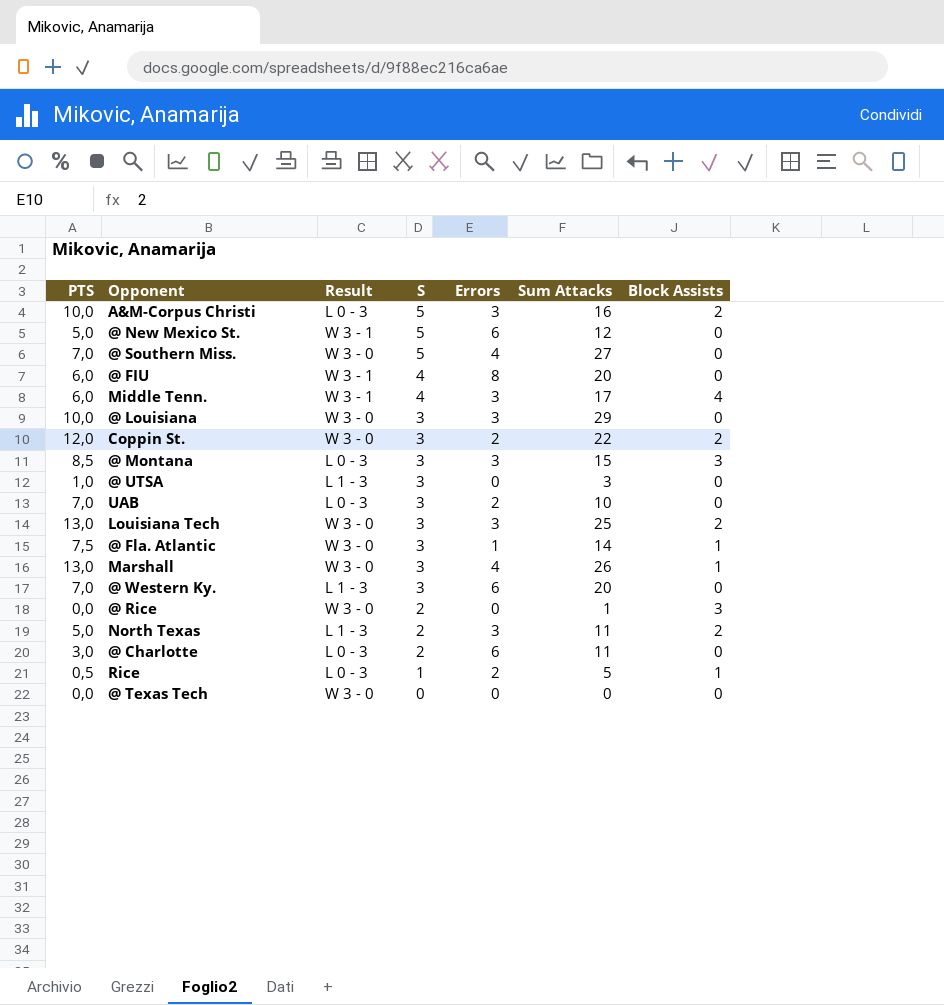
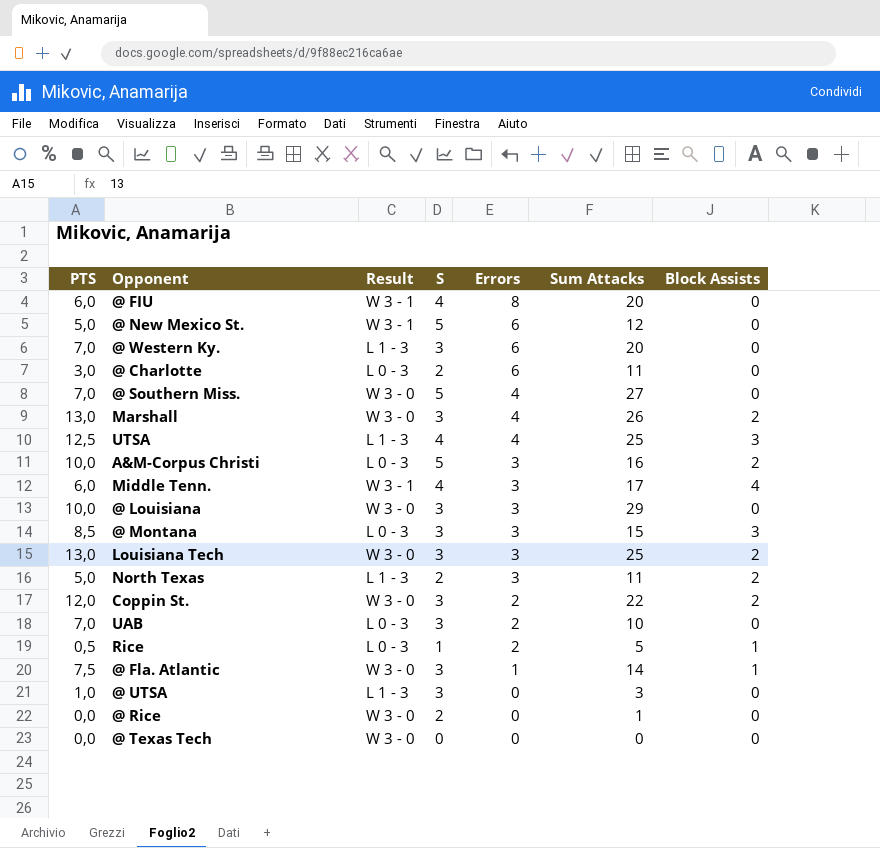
row order: S descending -> Errors descending
Marshall | Block Assists: 1 -> 2
row UTSA: none -> 12,5 | L 1 - 3 | 4 | 4 | 25 | 3
@ Rice | Block Assists: 3 -> 0

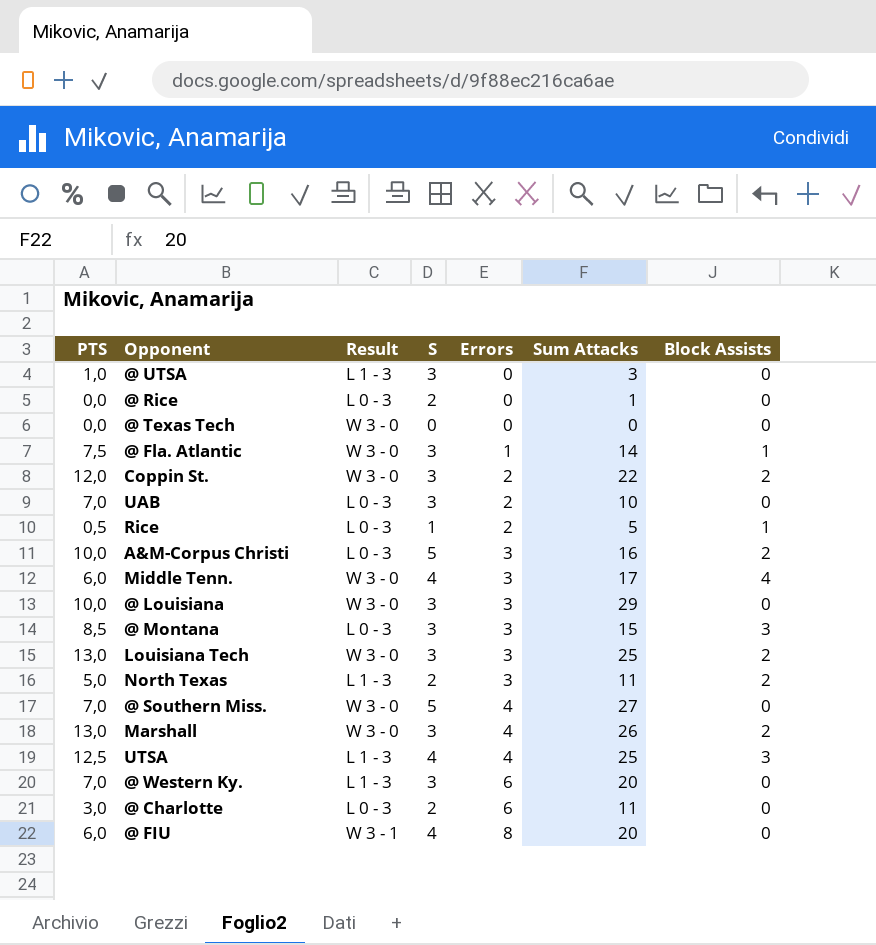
row order: Errors descending -> Errors ascending
row @ New Mexico St.: 5,0 | W 3 - 1 | 5 | 6 | 12 | 0 -> none
@ Rice | Result: W 3 - 0 -> L 0 - 3
Middle Tenn. | Result: W 3 - 1 -> W 3 - 0

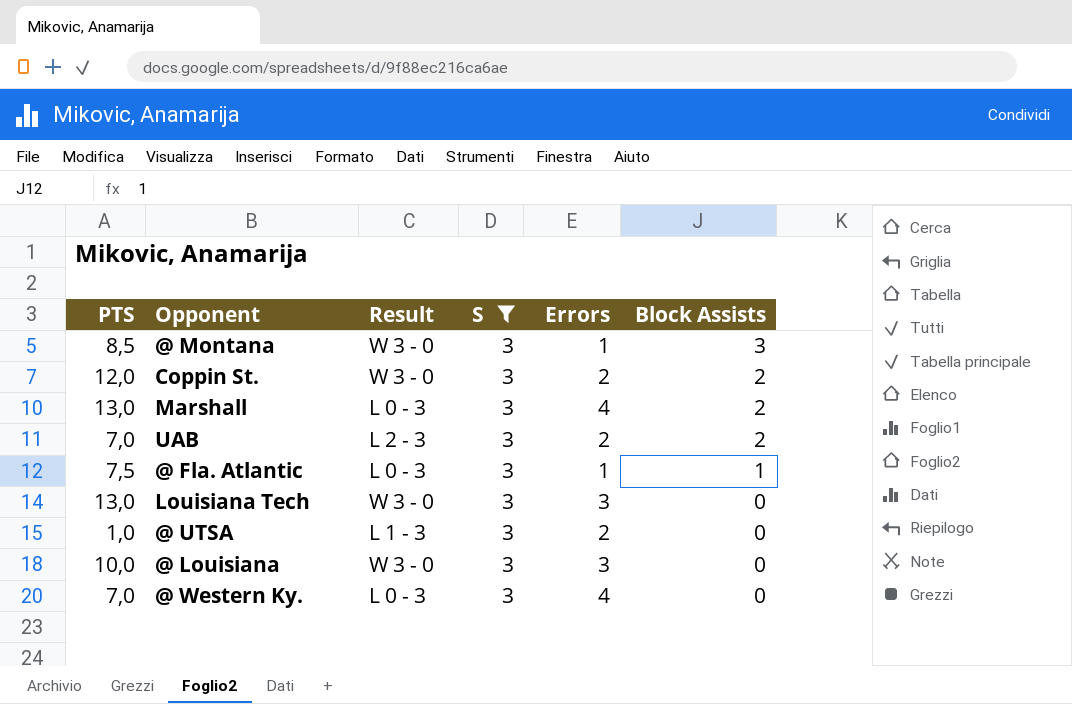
filter: none -> S = 3
row order: Errors ascending -> Block Assists descending
column Sum Attacks | position: 6 -> none
@ Montana | Result: L 0 - 3 -> W 3 - 0
@ Montana | Errors: 3 -> 1
Marshall | Result: W 3 - 0 -> L 0 - 3
UAB | Result: L 0 - 3 -> L 2 - 3
UAB | Block Assists: 0 -> 2
@ Fla. Atlantic | Result: W 3 - 0 -> L 0 - 3
Louisiana Tech | Block Assists: 2 -> 0
@ UTSA | Errors: 0 -> 2
@ Western Ky. | Result: L 1 - 3 -> L 0 - 3
@ Western Ky. | Errors: 6 -> 4

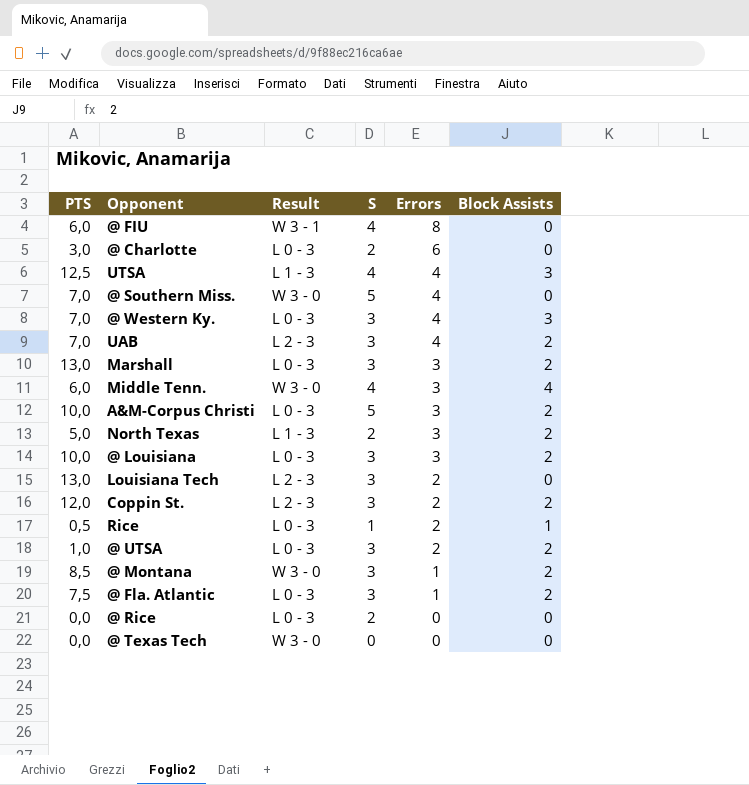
filter: S = 3 -> none
row order: Block Assists descending -> Errors descending
@ Western Ky. | Block Assists: 0 -> 3
UAB | Errors: 2 -> 4
Marshall | Errors: 4 -> 3
@ Louisiana | Result: W 3 - 0 -> L 0 - 3
@ Louisiana | Block Assists: 0 -> 2
Louisiana Tech | Result: W 3 - 0 -> L 2 - 3
Louisiana Tech | Errors: 3 -> 2
Coppin St. | Result: W 3 - 0 -> L 2 - 3
@ UTSA | Result: L 1 - 3 -> L 0 - 3
@ UTSA | Block Assists: 0 -> 2
@ Montana | Block Assists: 3 -> 2
@ Fla. Atlantic | Block Assists: 1 -> 2

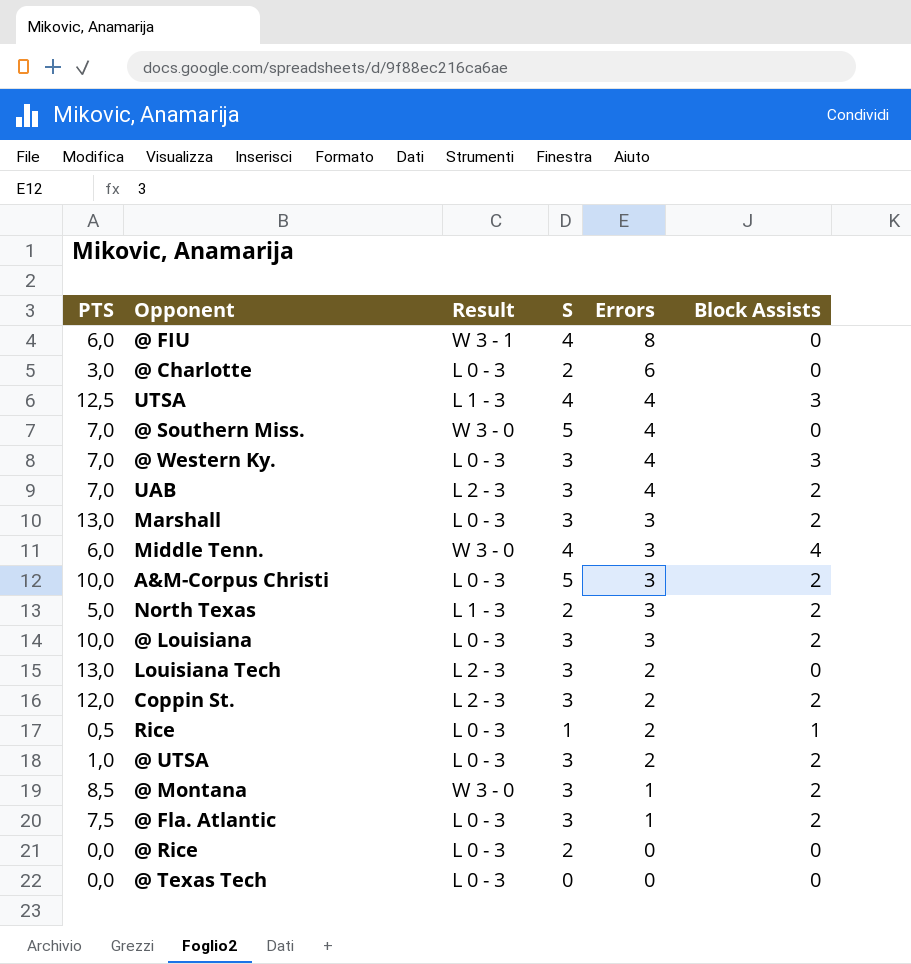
@ Texas Tech | Result: W 3 - 0 -> L 0 - 3

